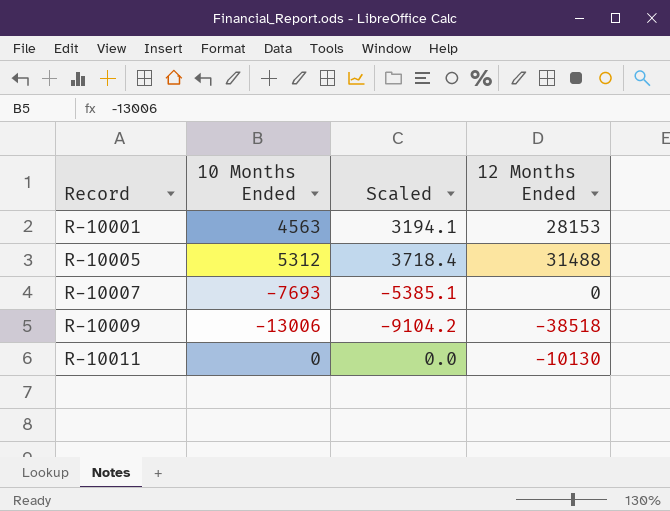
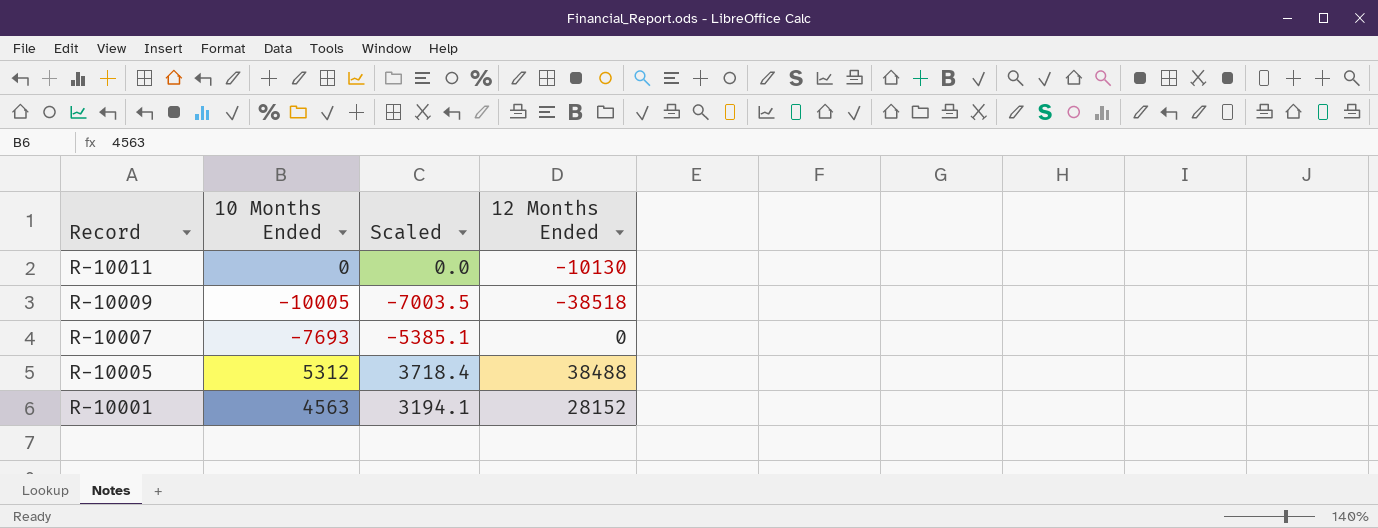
row order: Record ascending -> Record descending
R-10009 | 10 Months Ended: -13006 -> -10005
R-10009 | Scaled: -9104.2 -> -7003.5
R-10005 | 12 Months Ended: 31488 -> 38488
R-10001 | 12 Months Ended: 28153 -> 28152

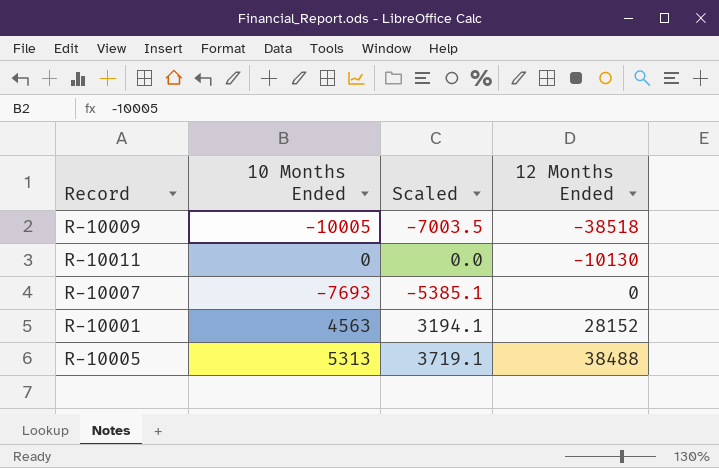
row order: Record descending -> 12 Months Ended ascending
R-10005 | 10 Months Ended: 5312 -> 5313
R-10005 | Scaled: 3718.4 -> 3719.1

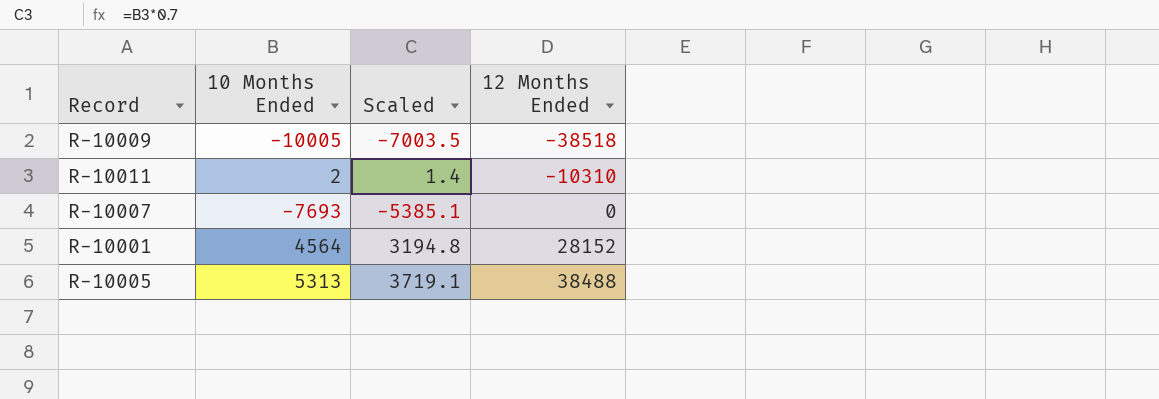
R-10011 | 10 Months Ended: 0 -> 2
R-10011 | Scaled: 0.0 -> 1.4
R-10011 | 12 Months Ended: -10130 -> -10310
R-10001 | 10 Months Ended: 4563 -> 4564
R-10001 | Scaled: 3194.1 -> 3194.8

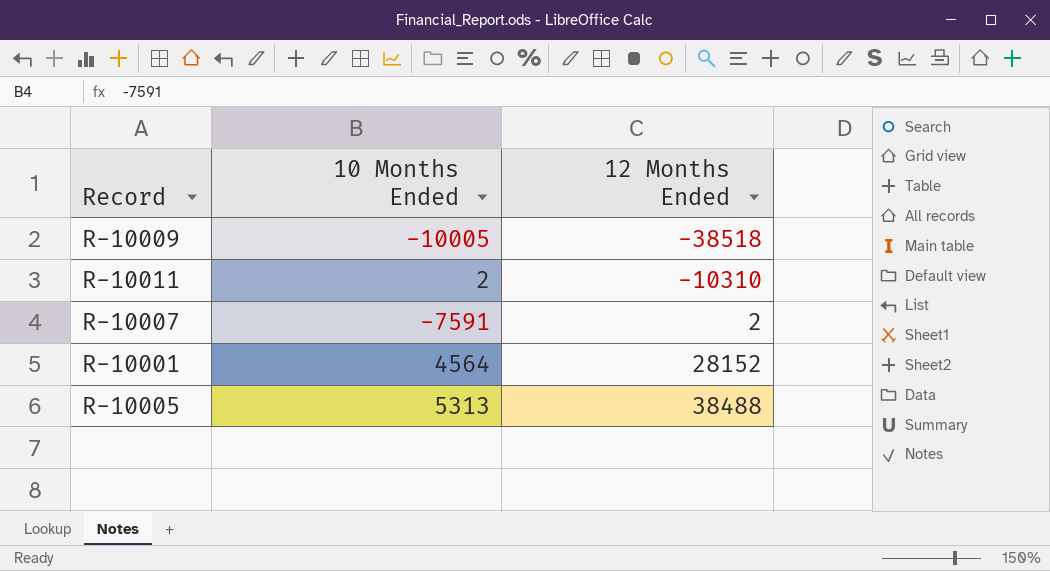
column Scaled | formula: [10 Months Ended] * 0.7 -> none
R-10007 | 10 Months Ended: -7693 -> -7591
R-10007 | 12 Months Ended: 0 -> 2

